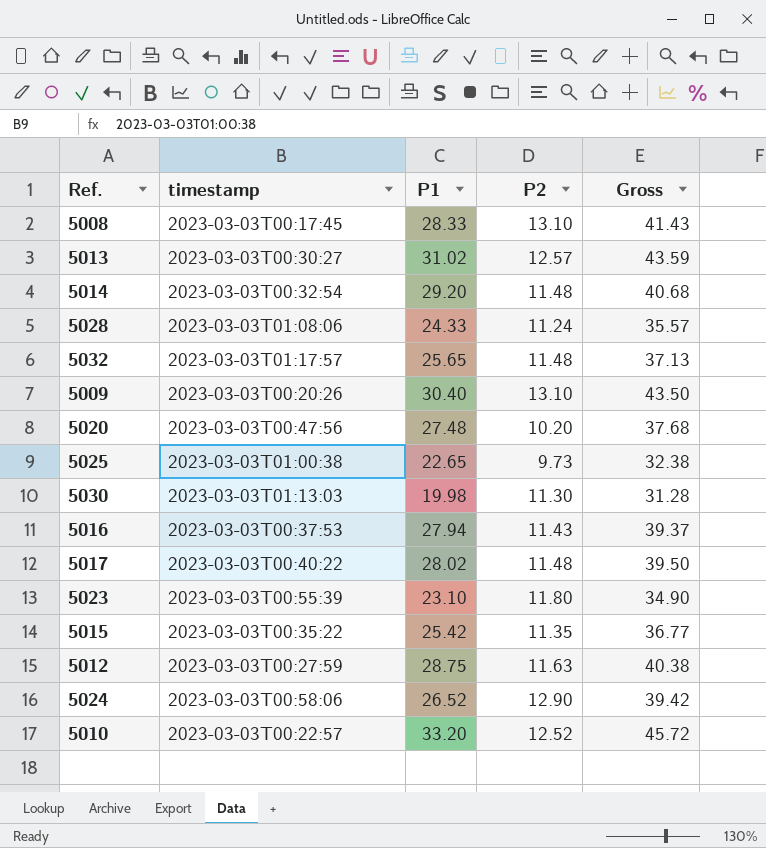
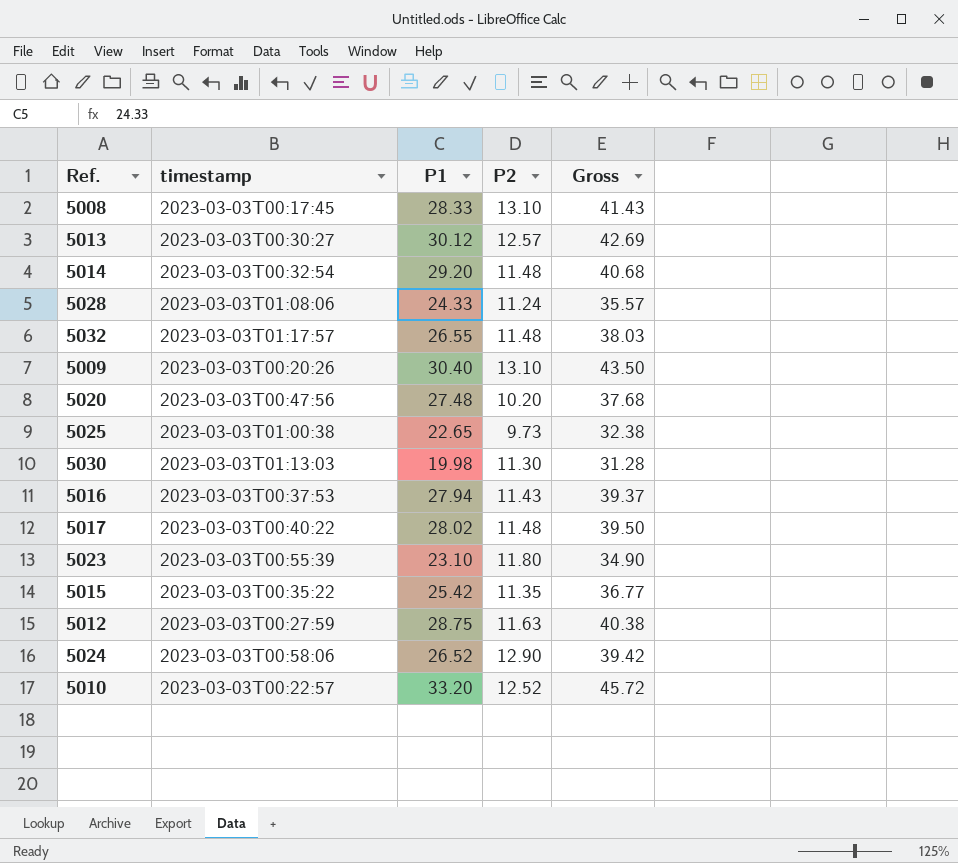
5013 | P1: 31.02 -> 30.12
5013 | Gross: 43.59 -> 42.69
5032 | P1: 25.65 -> 26.55
5032 | Gross: 37.13 -> 38.03

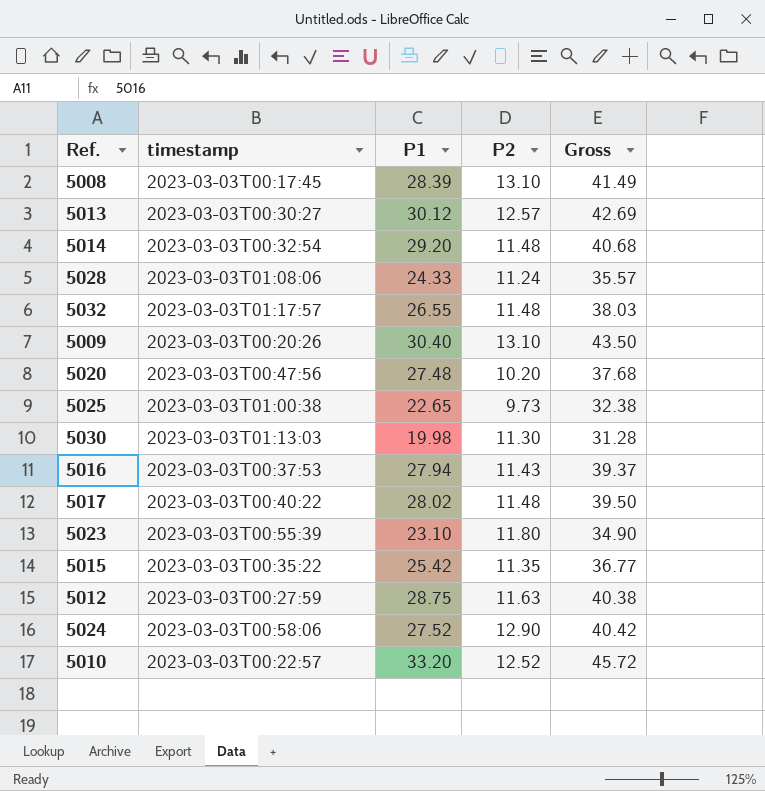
5008 | P1: 28.33 -> 28.39
5008 | Gross: 41.43 -> 41.49
5024 | P1: 26.52 -> 27.52
5024 | Gross: 39.42 -> 40.42

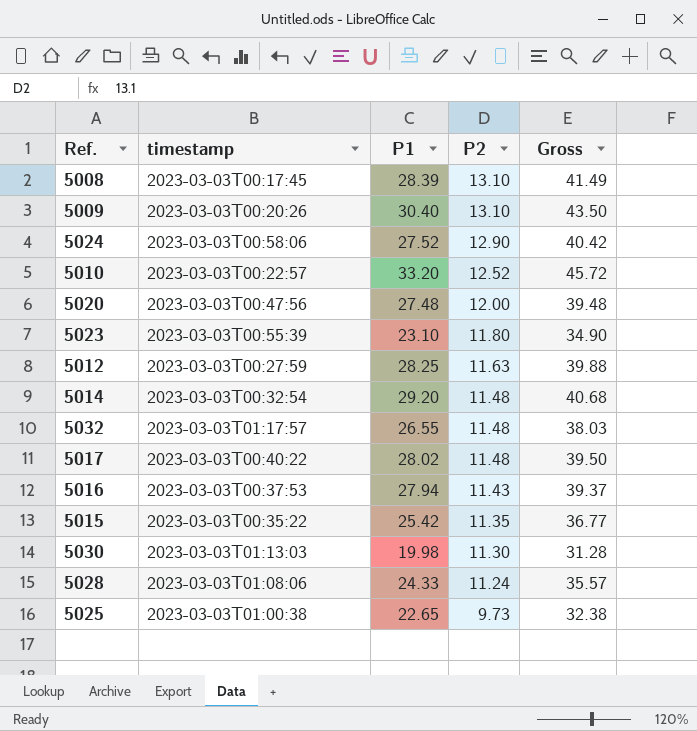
row order: none -> P2 descending
row 5013: 2023-03-03T00:30:27 | 30.12 | 12.57 | 42.69 -> none
5020 | P2: 10.20 -> 12.00
5020 | Gross: 37.68 -> 39.48
5012 | P1: 28.75 -> 28.25
5012 | Gross: 40.38 -> 39.88

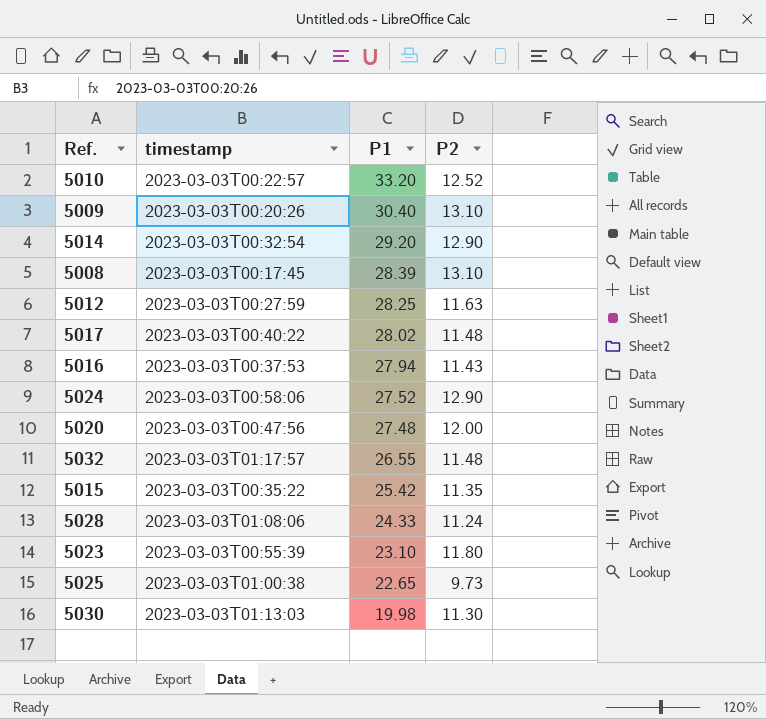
row order: P2 descending -> P1 descending
column Gross | formula: [P1] + [P2] -> none
5014 | P2: 11.48 -> 12.90

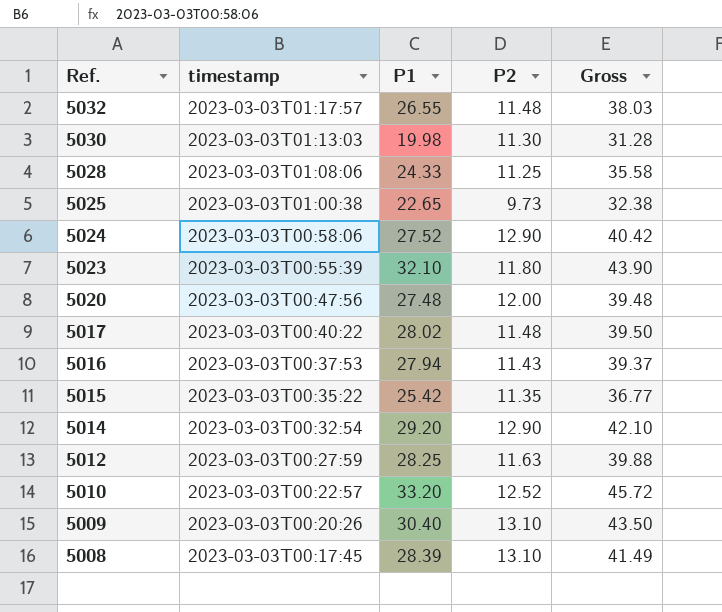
row order: P1 descending -> Ref. descending
column Gross | formula: none -> [P1] + [P2]
5028 | P2: 11.24 -> 11.25
5023 | P1: 23.10 -> 32.10

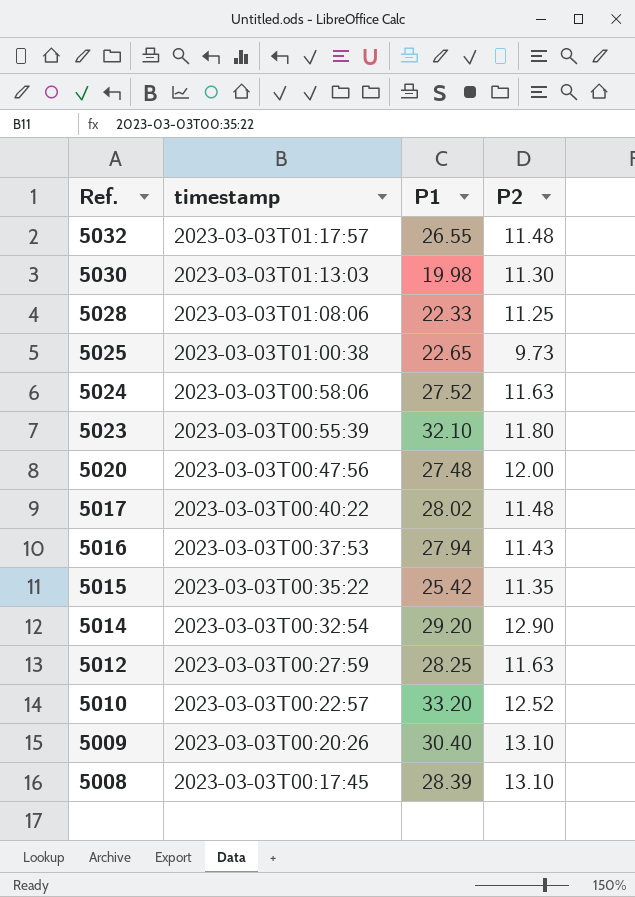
column Gross | formula: [P1] + [P2] -> none
5028 | P1: 24.33 -> 22.33
5024 | P2: 12.90 -> 11.63

